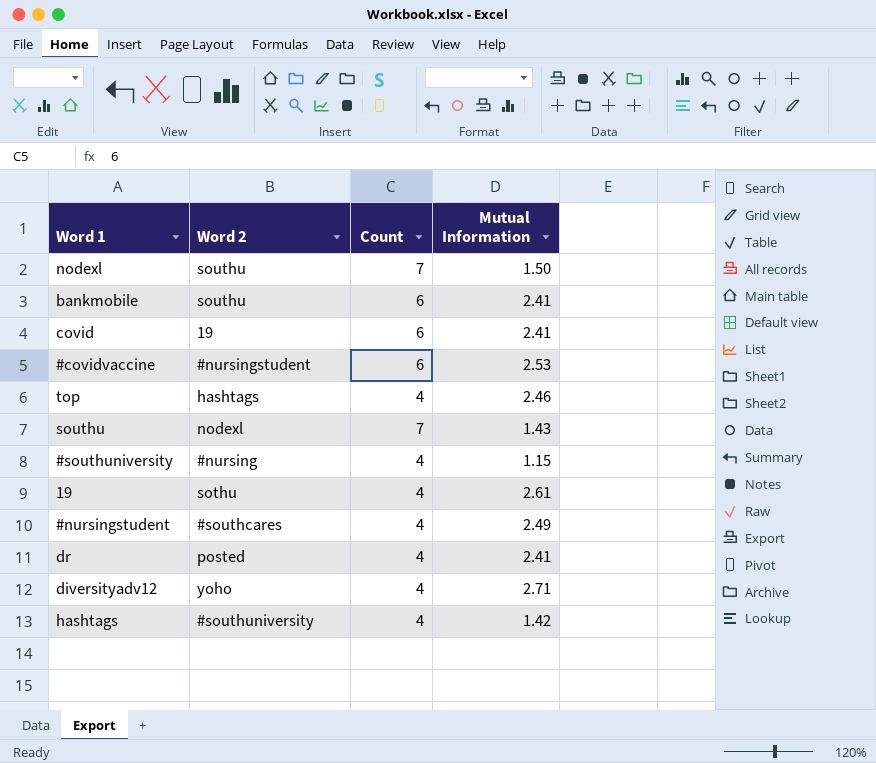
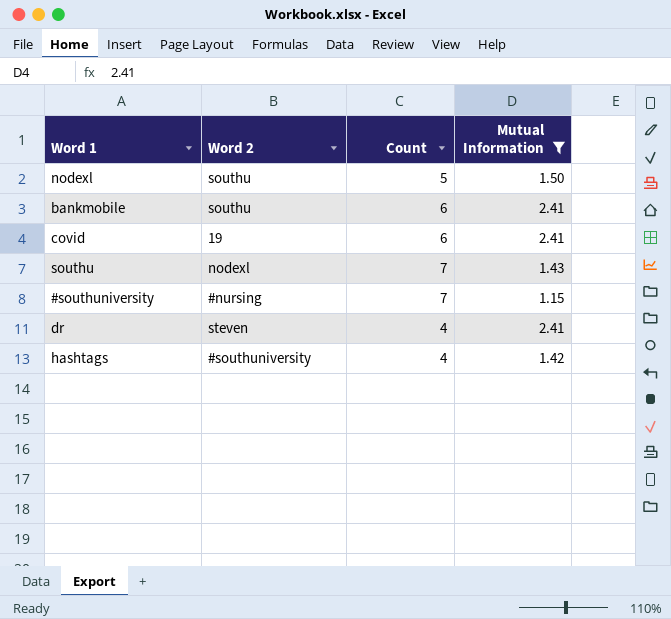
filter: none -> Mutual Information <= 2.41
nodexl | Count: 7 -> 5
#southuniversity | Count: 4 -> 7
dr | Word 2: posted -> steven

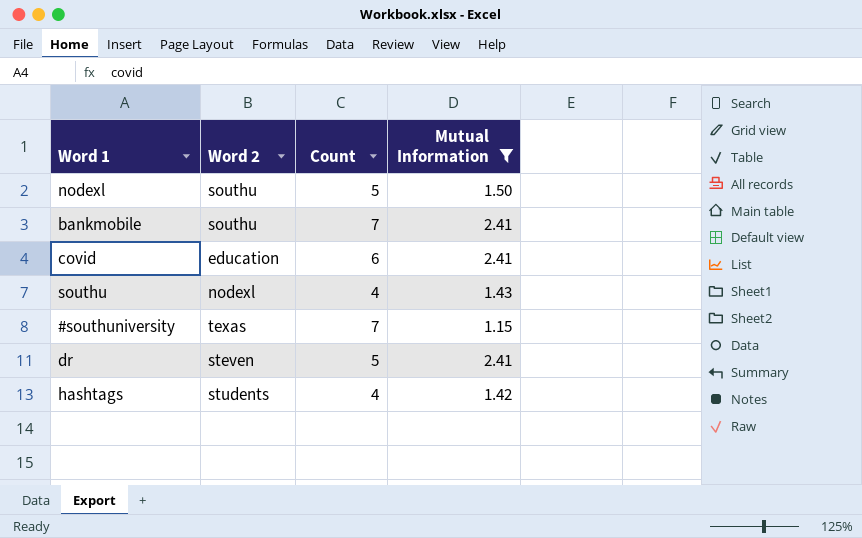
bankmobile | Count: 6 -> 7
covid | Word 2: 19 -> education
southu | Count: 7 -> 4
#southuniversity | Word 2: #nursing -> texas
dr | Count: 4 -> 5
hashtags | Word 2: #southuniversity -> students

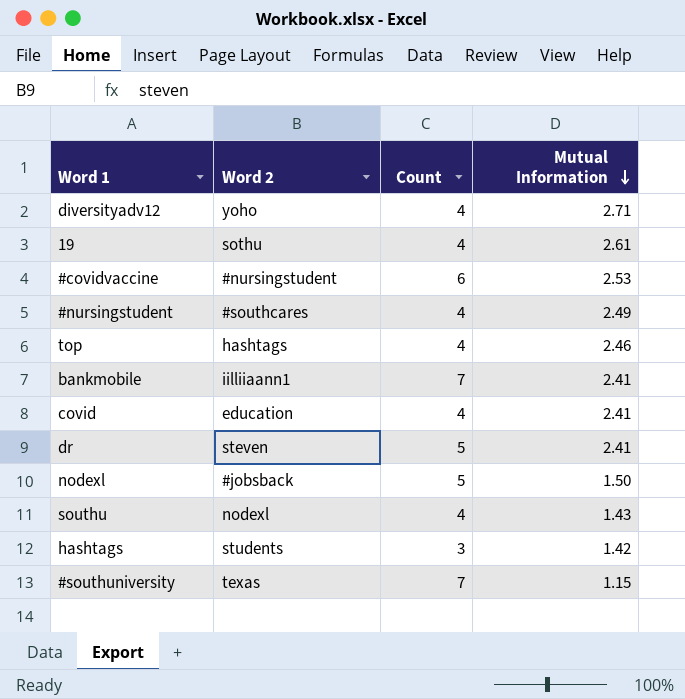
filter: Mutual Information <= 2.41 -> none
row order: none -> Mutual Information descending
bankmobile | Word 2: southu -> iilliiaann1
covid | Count: 6 -> 4
nodexl | Word 2: southu -> #jobsback
hashtags | Count: 4 -> 3

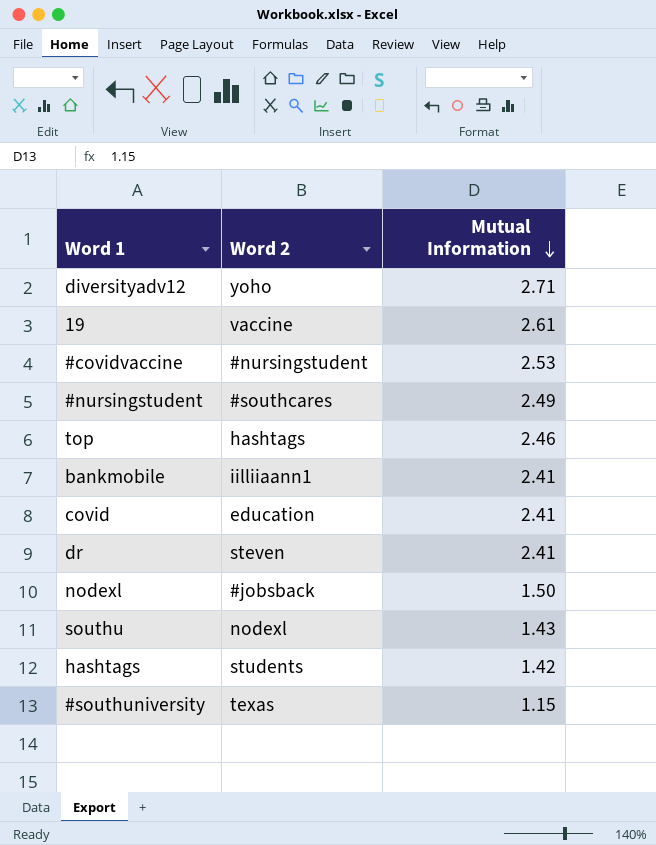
column Count | position: 3 -> none
19 | Word 2: sothu -> vaccine

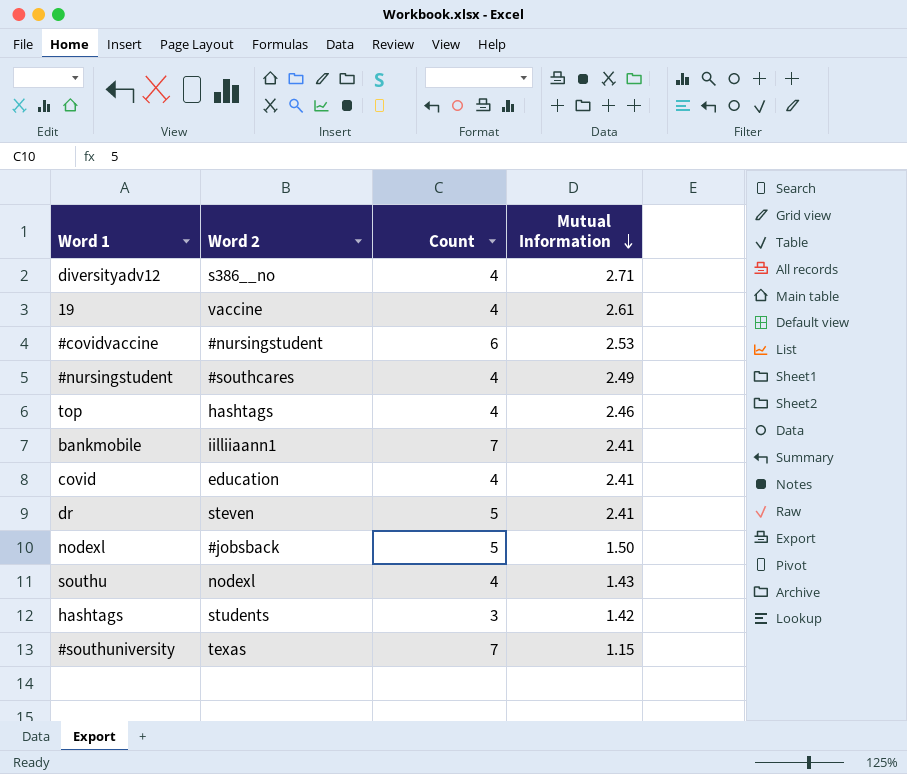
column Count | position: none -> 3
diversityadv12 | Word 2: yoho -> s386__no

